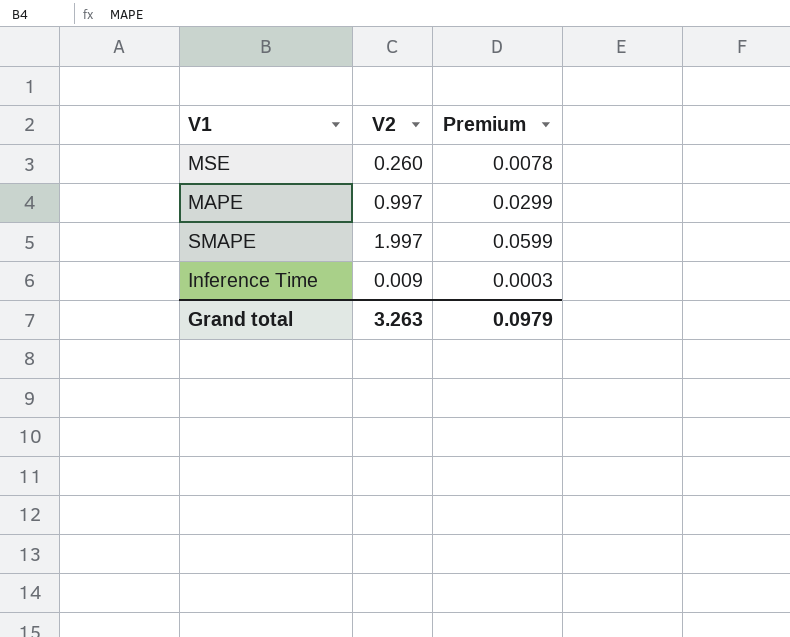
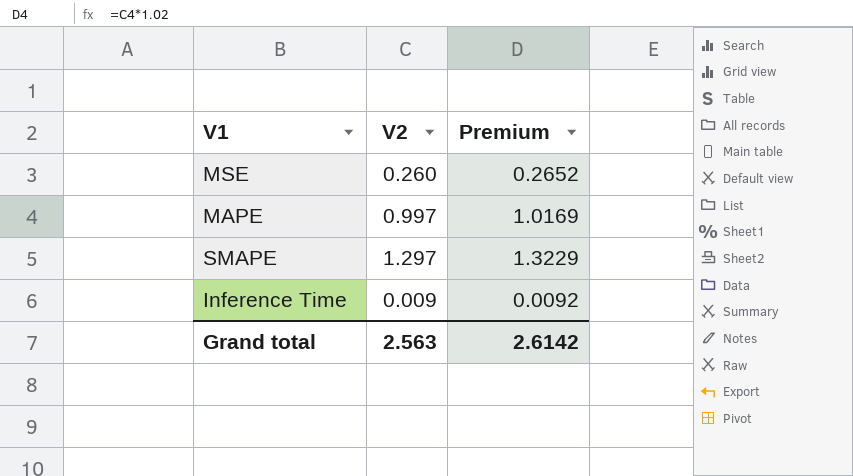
column Premium | formula: [V2] * 0.03 -> [V2] * 1.02
SMAPE | V2: 1.997 -> 1.297
Grand total | V2: 3.263 -> 2.563
Grand total | Premium: 0.0979 -> 2.6142

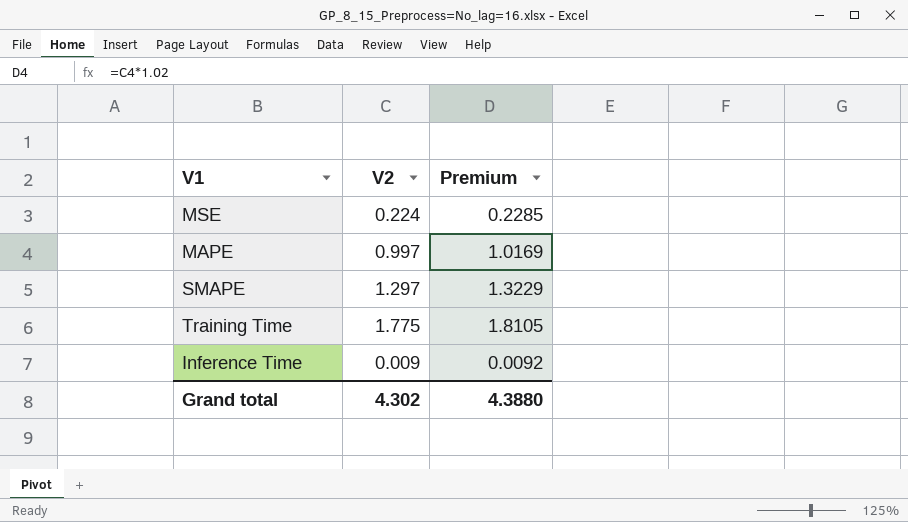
MSE | V2: 0.260 -> 0.224
MSE | Premium: 0.2652 -> 0.2285
row Training Time: none -> 1.775 | 1.8105
Grand total | V2: 2.563 -> 4.302
Grand total | Premium: 2.6142 -> 4.3880

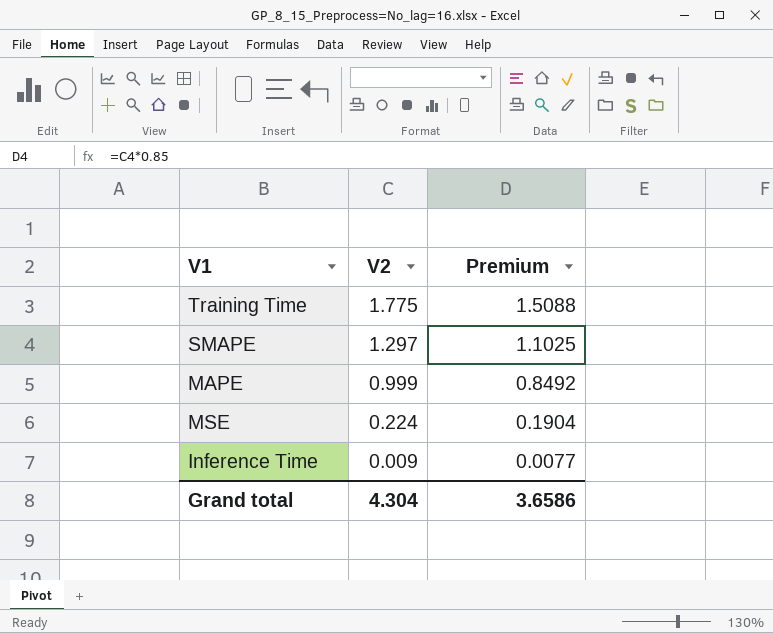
row order: none -> V2 descending
column Premium | formula: [V2] * 1.02 -> [V2] * 0.85
MAPE | V2: 0.997 -> 0.999
Grand total | V2: 4.302 -> 4.304
Grand total | Premium: 4.3880 -> 3.6586

